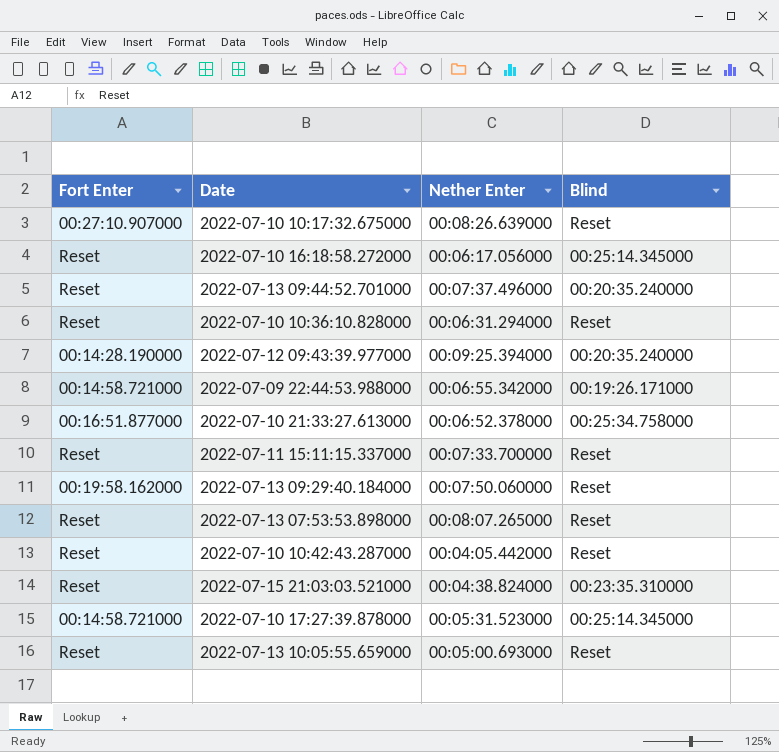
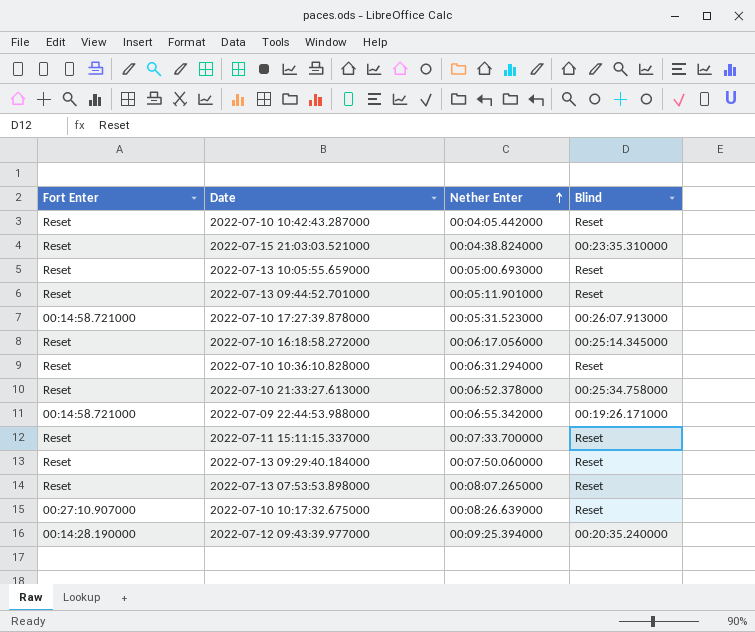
row order: none -> Nether Enter ascending
2022-07-13 09:44:52.701000 | Nether Enter: 00:07:37.496000 -> 00:05:11.901000
2022-07-13 09:44:52.701000 | Blind: 00:20:35.240000 -> Reset
2022-07-10 17:27:39.878000 | Blind: 00:25:14.345000 -> 00:26:07.913000
2022-07-10 21:33:27.613000 | Fort Enter: 00:16:51.877000 -> Reset
2022-07-13 09:29:40.184000 | Fort Enter: 00:19:58.162000 -> Reset

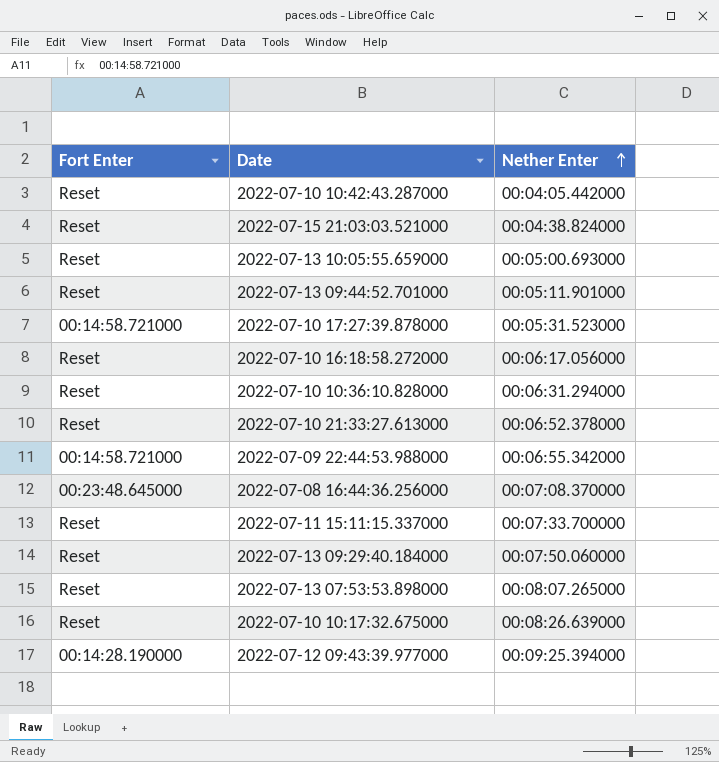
column Blind | position: 4 -> none
row 2022-07-08 16:44:36.256000: none -> 00:23:48.645000 | 00:07:08.370000
2022-07-10 10:17:32.675000 | Fort Enter: 00:27:10.907000 -> Reset

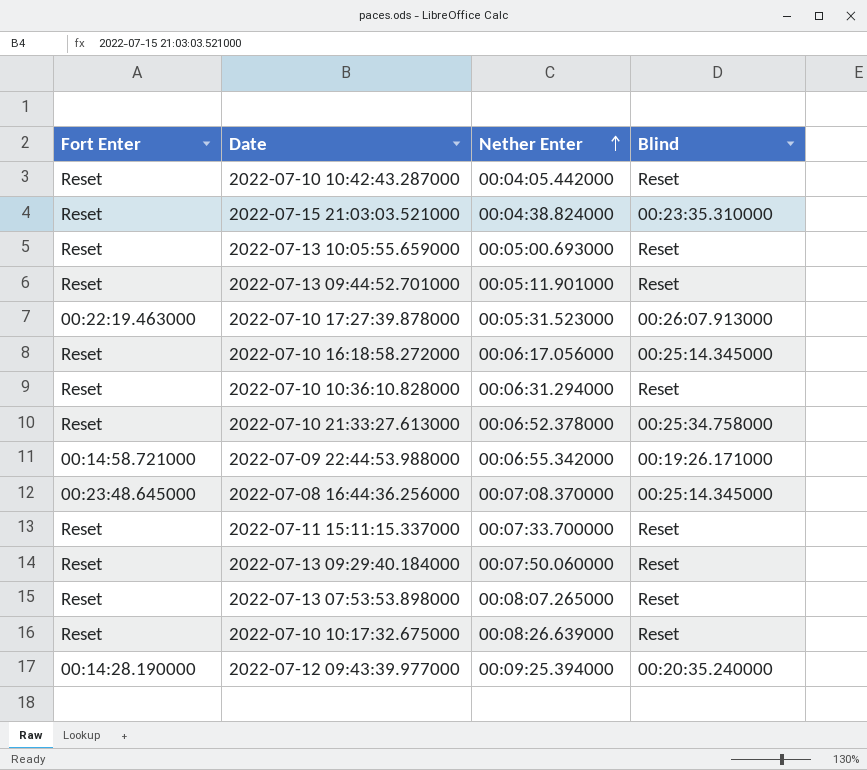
column Blind | position: none -> 4
2022-07-10 17:27:39.878000 | Fort Enter: 00:14:58.721000 -> 00:22:19.463000

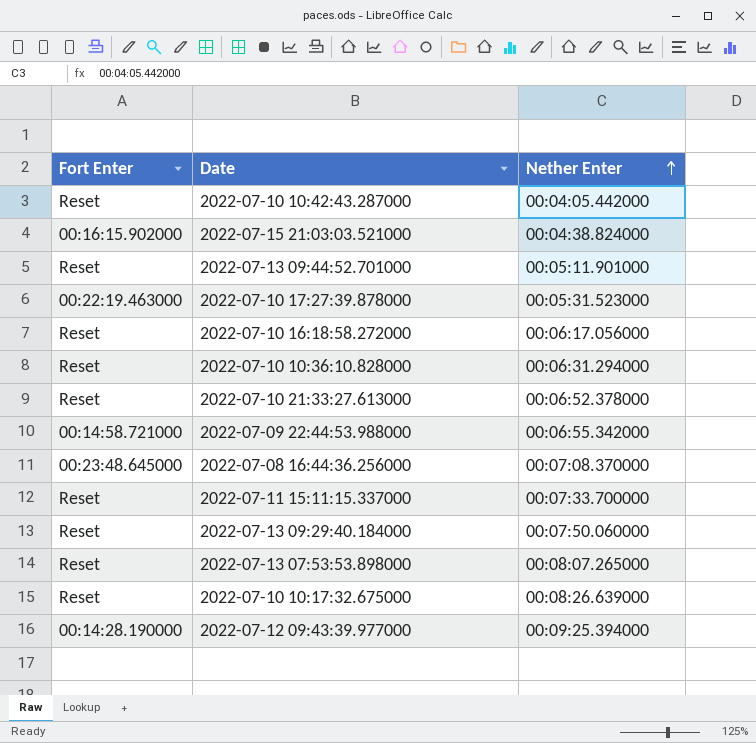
column Blind | position: 4 -> none
row 2022-07-13 10:05:55.659000: Reset | 00:05:00.693000 | Reset -> none
2022-07-15 21:03:03.521000 | Fort Enter: Reset -> 00:16:15.902000

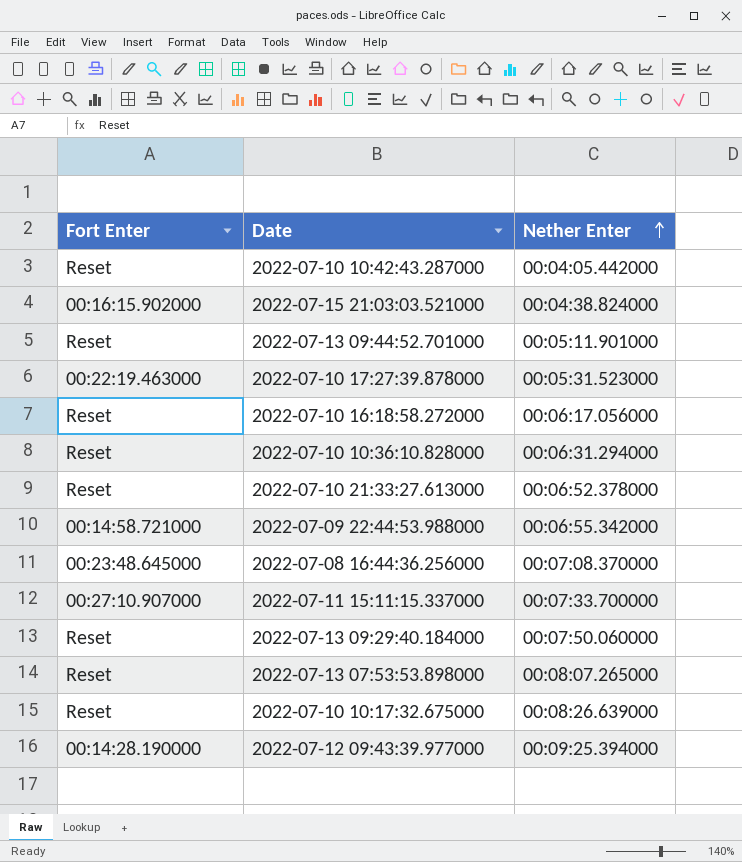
2022-07-11 15:11:15.337000 | Fort Enter: Reset -> 00:27:10.907000

